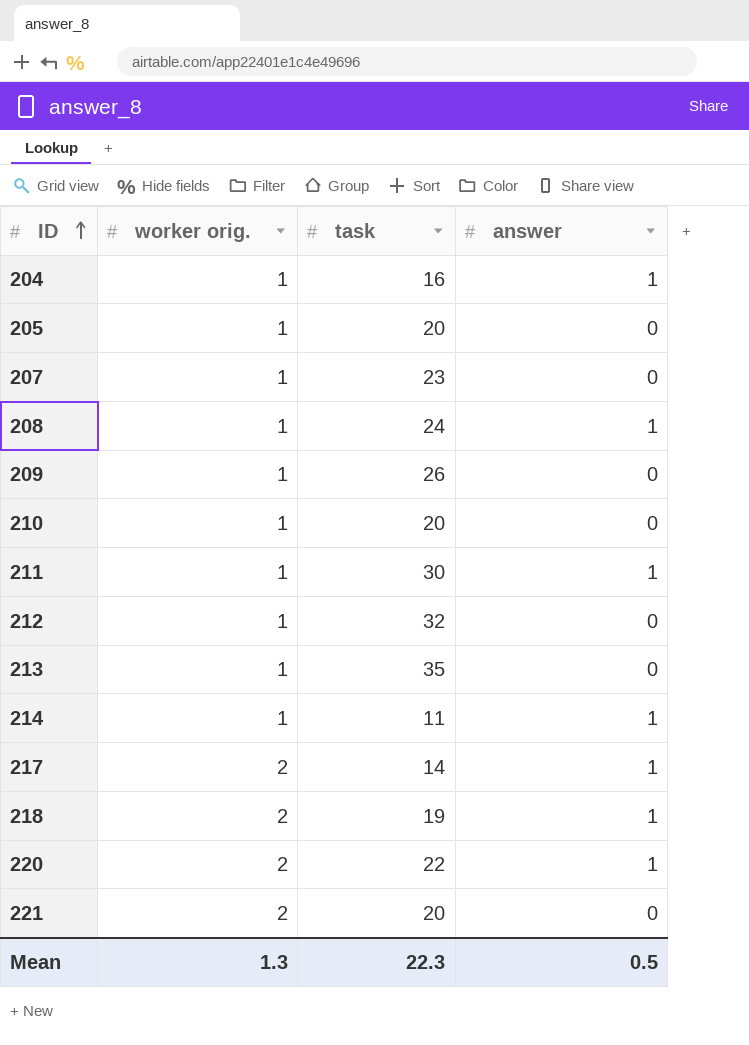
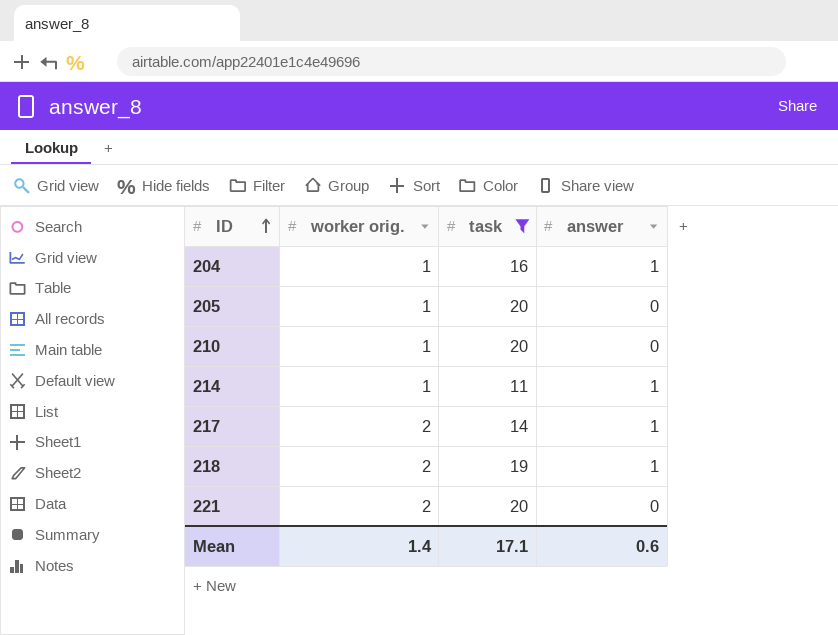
filter: none -> task <= 20
Mean | worker orig.: 1.3 -> 1.4
Mean | task: 22.3 -> 17.1
Mean | answer: 0.5 -> 0.6

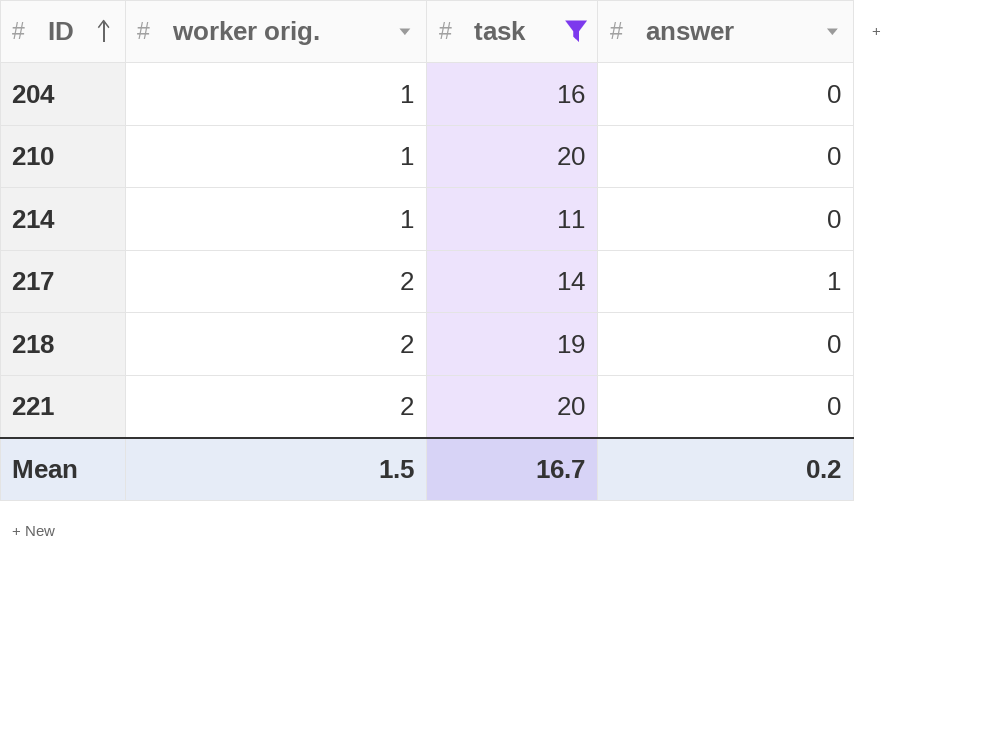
row 205: 1 | 20 | 0 -> none
204 | answer: 1 -> 0
214 | answer: 1 -> 0
218 | answer: 1 -> 0
Mean | worker orig.: 1.4 -> 1.5
Mean | task: 17.1 -> 16.7
Mean | answer: 0.6 -> 0.2

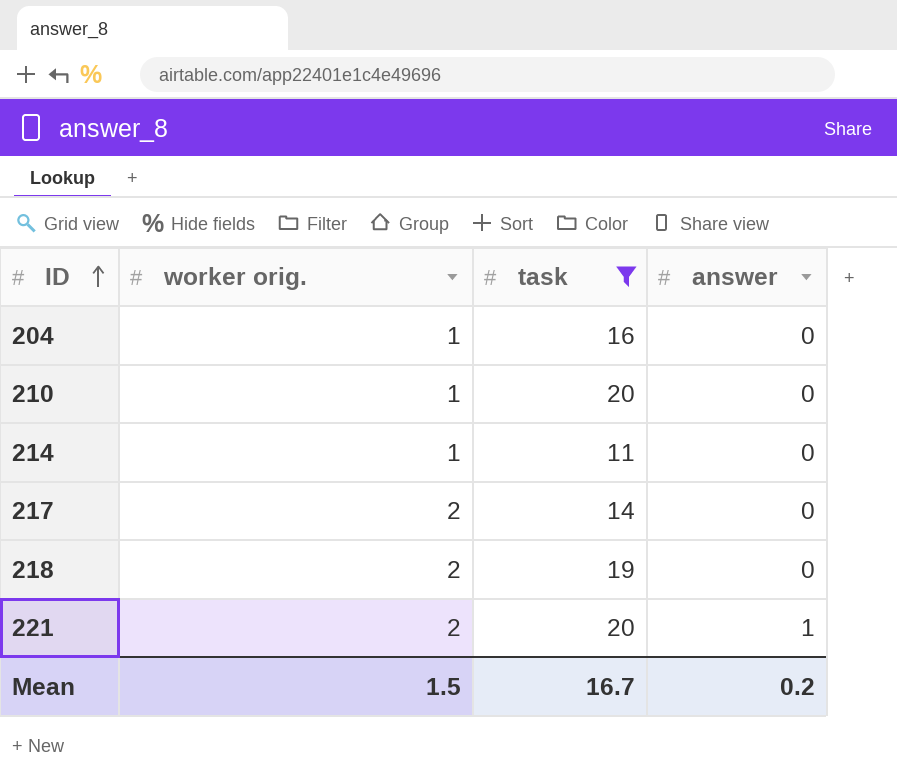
217 | answer: 1 -> 0
221 | answer: 0 -> 1

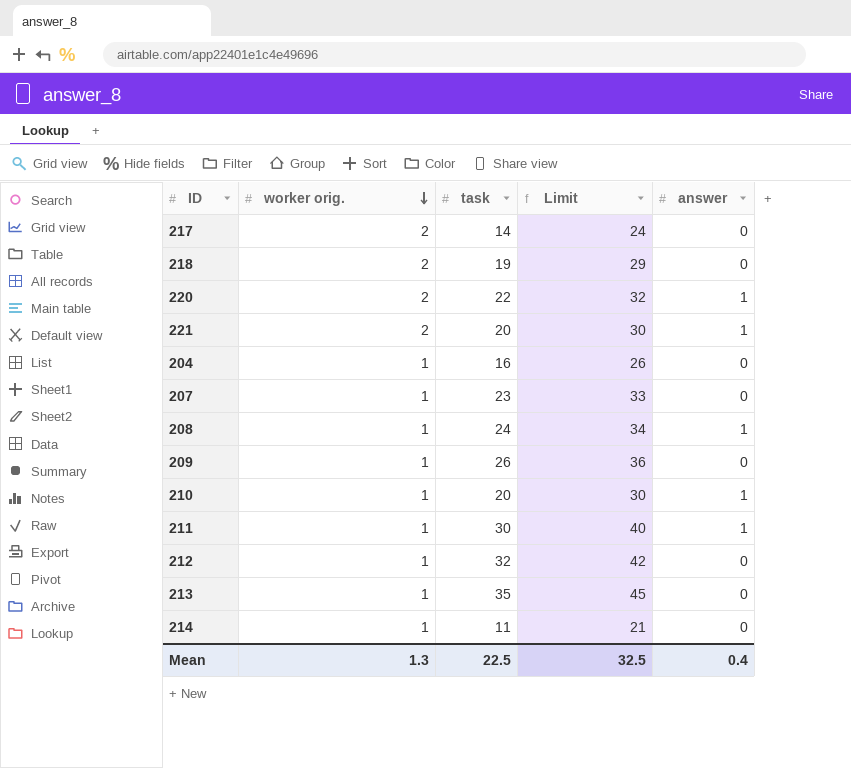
filter: task <= 20 -> none
row order: ID ascending -> worker orig. descending
column Limit | formula: none -> [task] + 10
210 | answer: 0 -> 1
Mean | worker orig.: 1.5 -> 1.3
Mean | task: 16.7 -> 22.5
Mean | answer: 0.2 -> 0.4

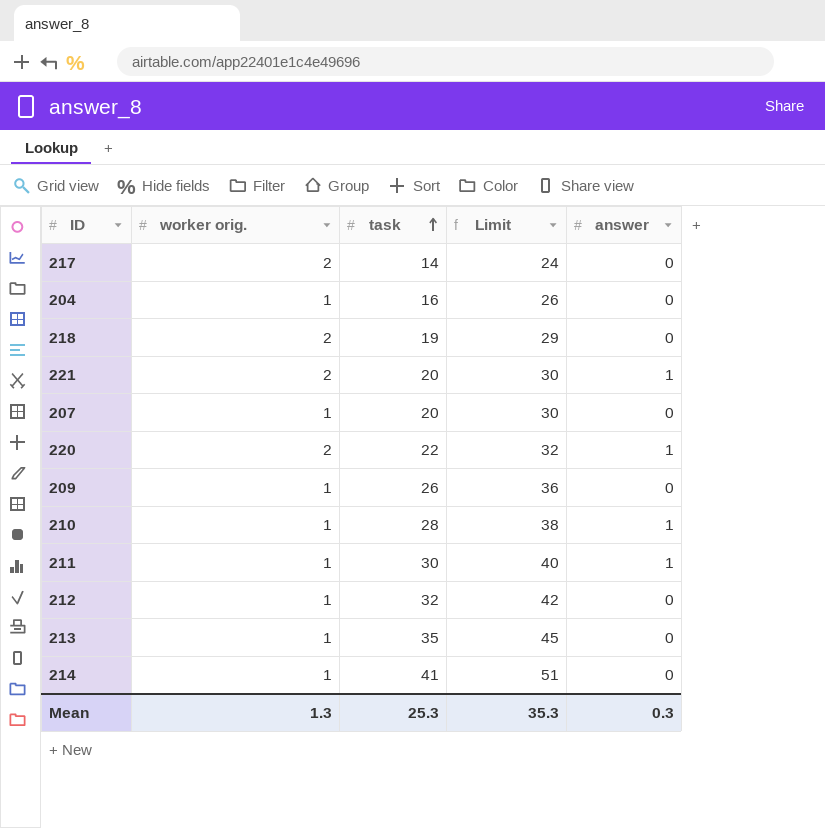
row order: worker orig. descending -> task ascending
row 208: 1 | 24 | 34 | 1 -> none
207 | task: 23 -> 20
207 | Limit: 33 -> 30
210 | task: 20 -> 28
210 | Limit: 30 -> 38
214 | task: 11 -> 41
214 | Limit: 21 -> 51
Mean | task: 22.5 -> 25.3
Mean | Limit: 32.5 -> 35.3
Mean | answer: 0.4 -> 0.3

